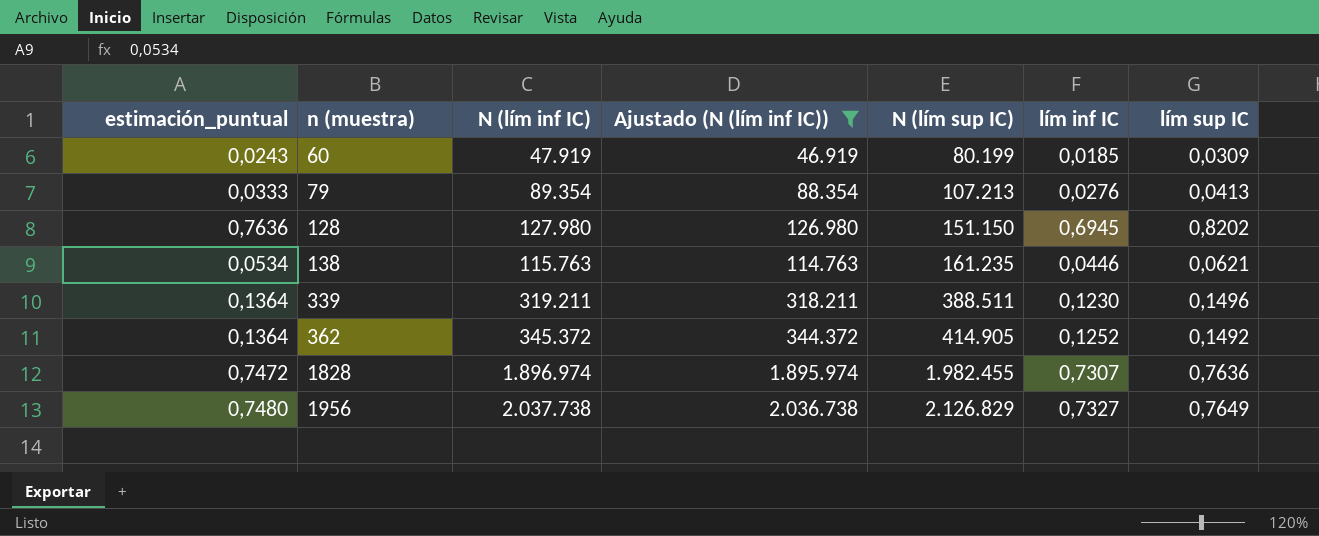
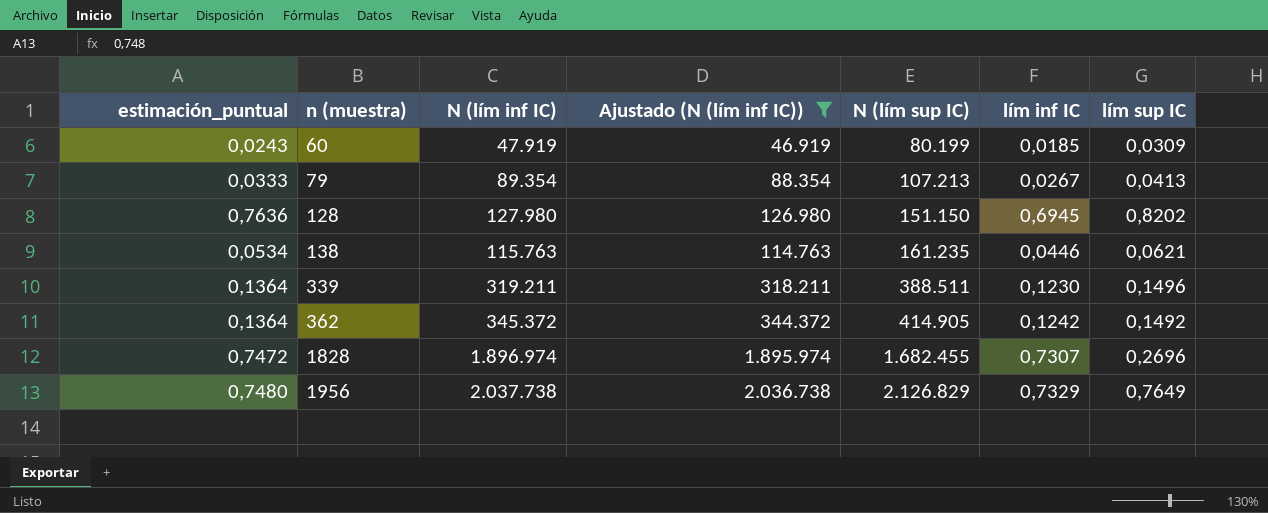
79 | lím inf IC: 0,0276 -> 0,0267
362 | lím inf IC: 0,1252 -> 0,1242
1828 | N (lím sup IC): 1.982.455 -> 1.682.455
1828 | lím sup IC: 0,7636 -> 0,2696
1956 | lím inf IC: 0,7327 -> 0,7329

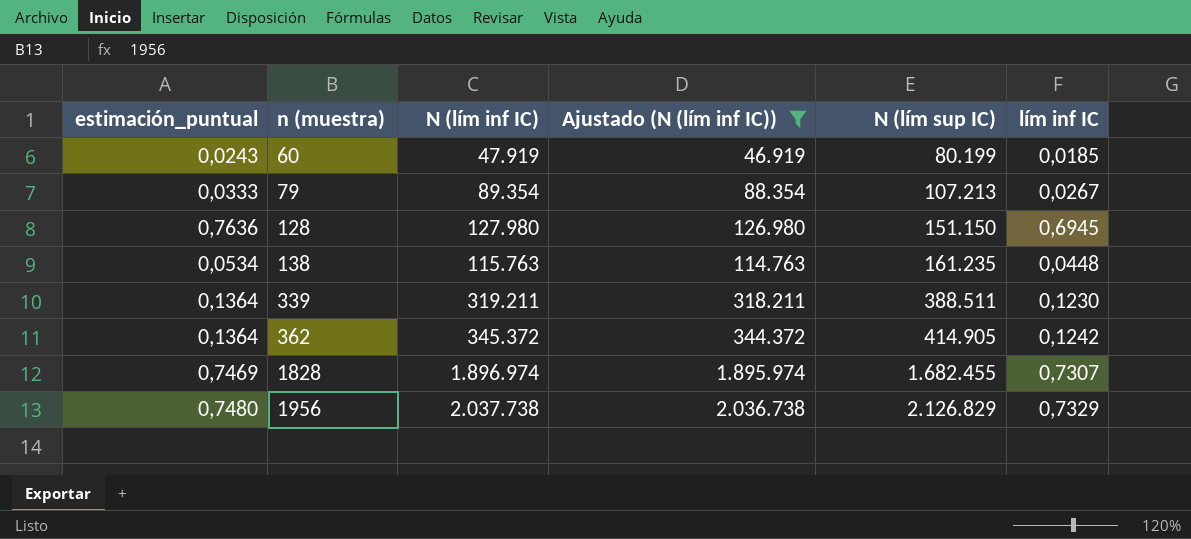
column lím sup IC | position: 7 -> none
138 | lím inf IC: 0,0446 -> 0,0448
1828 | estimación_puntual: 0,7472 -> 0,7469

